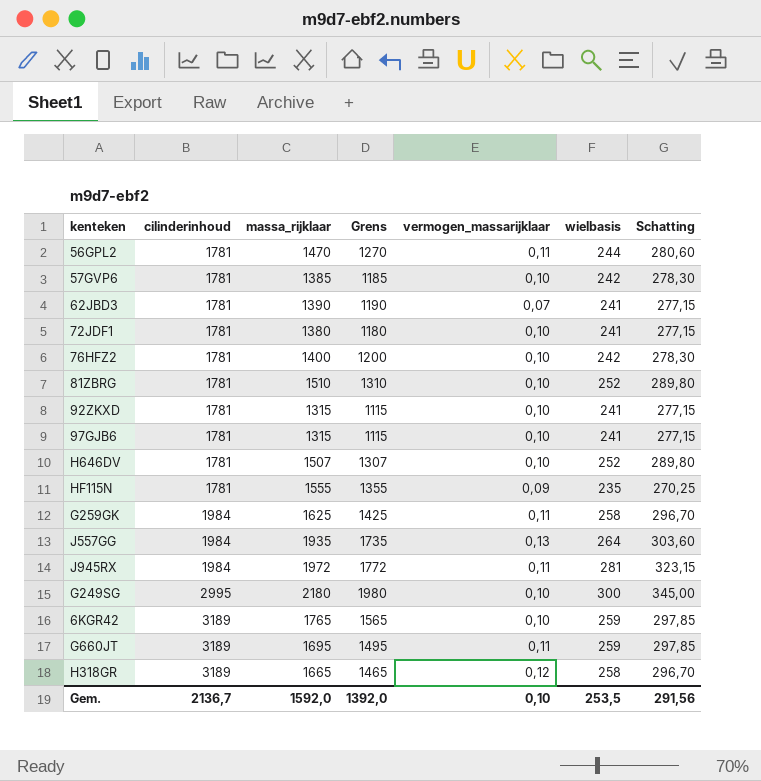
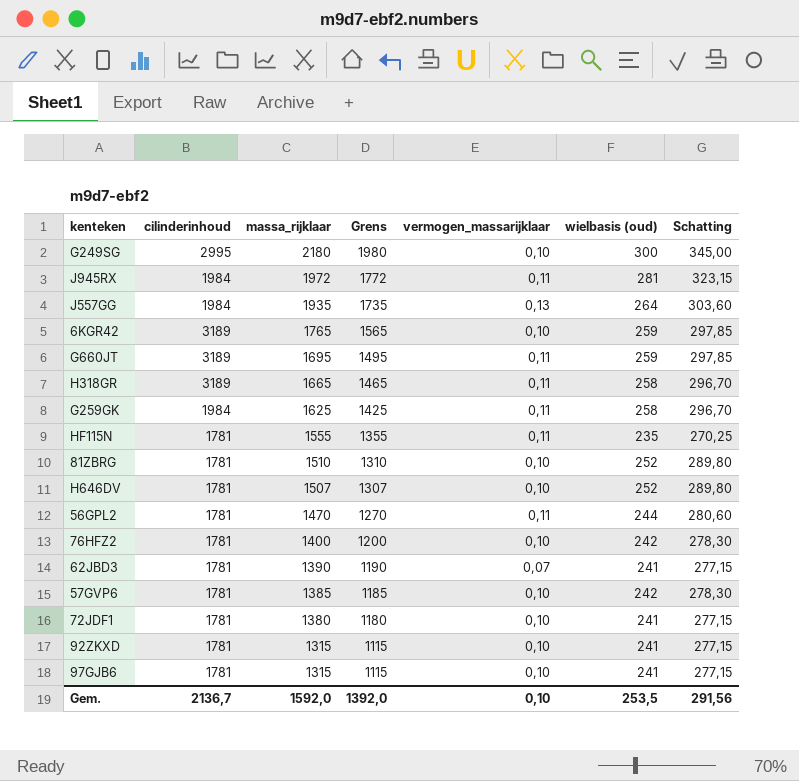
row order: cilinderinhoud ascending -> massa_rijklaar descending
column name: wielbasis -> wielbasis (oud)
H318GR | vermogen_massarijklaar: 0,12 -> 0,11
HF115N | vermogen_massarijklaar: 0,09 -> 0,11

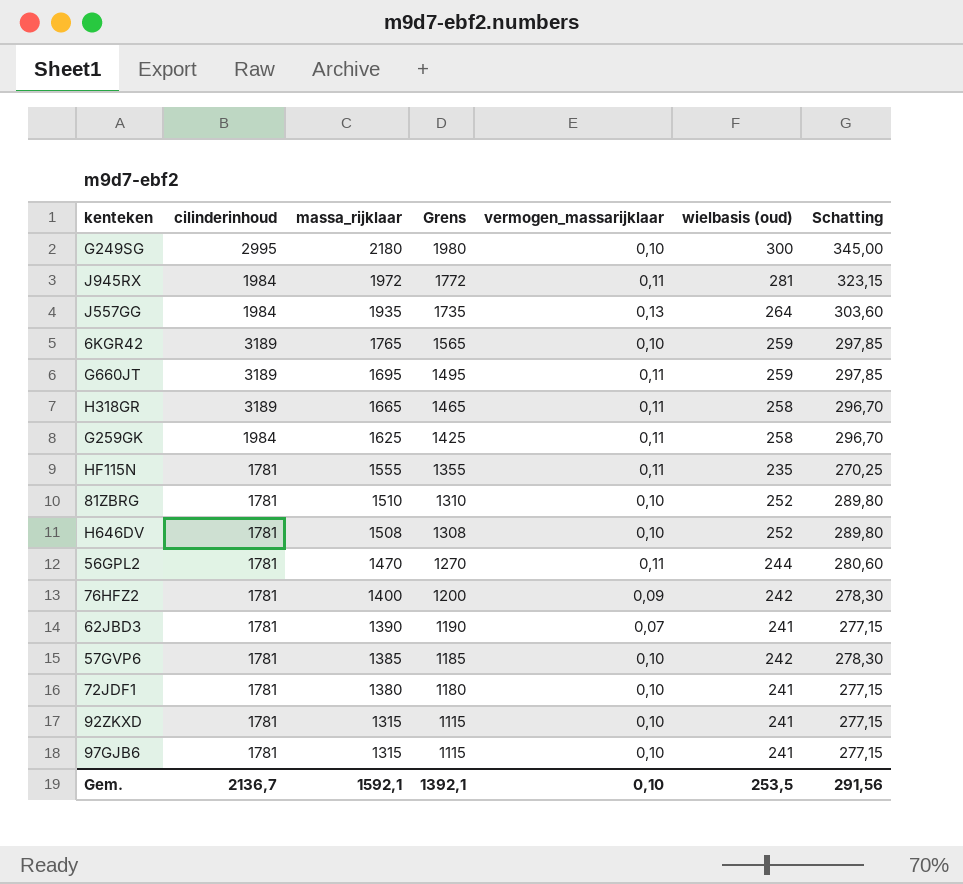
H646DV | massa_rijklaar: 1507 -> 1508
H646DV | Grens: 1307 -> 1308
76HFZ2 | vermogen_massarijklaar: 0,10 -> 0,09
Gem. | massa_rijklaar: 1592,0 -> 1592,1
Gem. | Grens: 1392,0 -> 1392,1

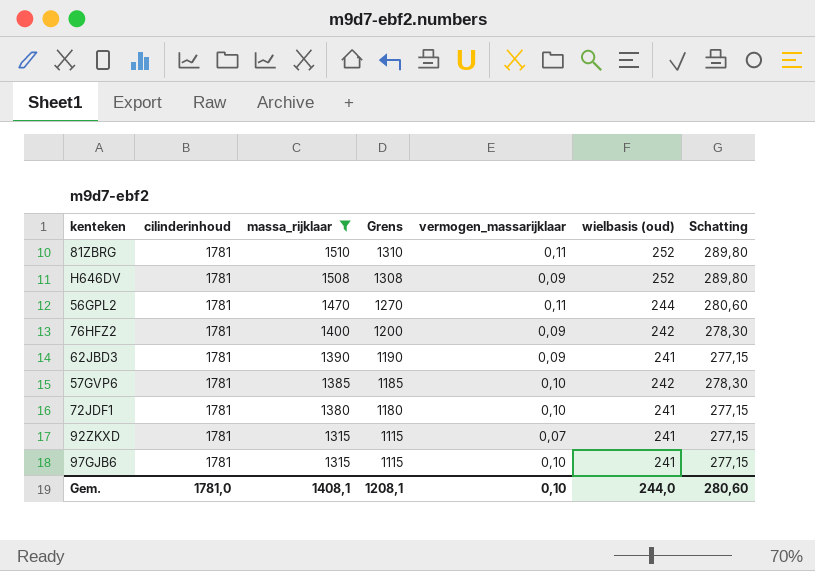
filter: none -> massa_rijklaar <= 1510
81ZBRG | vermogen_massarijklaar: 0,10 -> 0,11
H646DV | vermogen_massarijklaar: 0,10 -> 0,09
62JBD3 | vermogen_massarijklaar: 0,07 -> 0,09
92ZKXD | vermogen_massarijklaar: 0,10 -> 0,07
Gem. | cilinderinhoud: 2136,7 -> 1781,0
Gem. | massa_rijklaar: 1592,1 -> 1408,1
Gem. | Grens: 1392,1 -> 1208,1
Gem. | wielbasis (oud): 253,5 -> 244,0
Gem. | Schatting: 291,56 -> 280,60

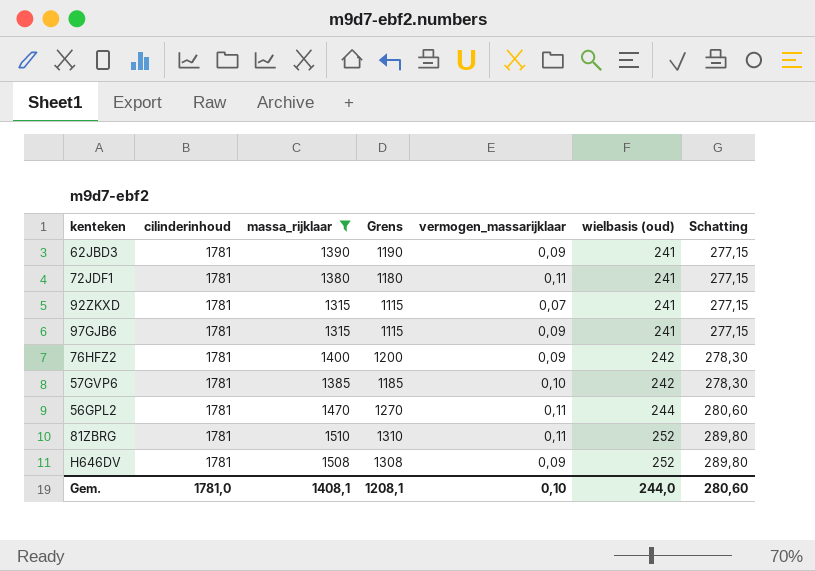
row order: massa_rijklaar descending -> wielbasis (oud) ascending
72JDF1 | vermogen_massarijklaar: 0,10 -> 0,11
97GJB6 | vermogen_massarijklaar: 0,10 -> 0,09

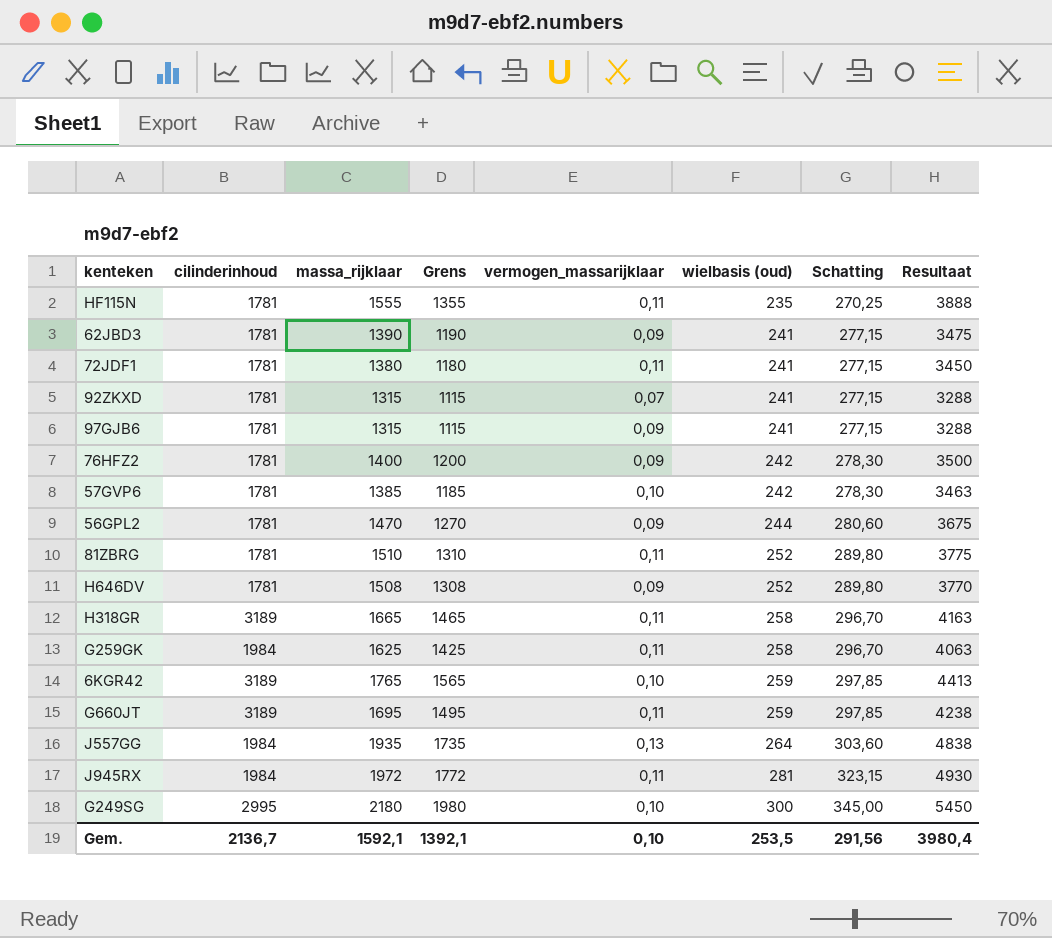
filter: massa_rijklaar <= 1510 -> none
column Resultaat | formula: none -> [massa_rijklaar] * 2,5
56GPL2 | vermogen_massarijklaar: 0,11 -> 0,09
Gem. | cilinderinhoud: 1781,0 -> 2136,7
Gem. | massa_rijklaar: 1408,1 -> 1592,1
Gem. | Grens: 1208,1 -> 1392,1
Gem. | wielbasis (oud): 244,0 -> 253,5
Gem. | Schatting: 280,60 -> 291,56

